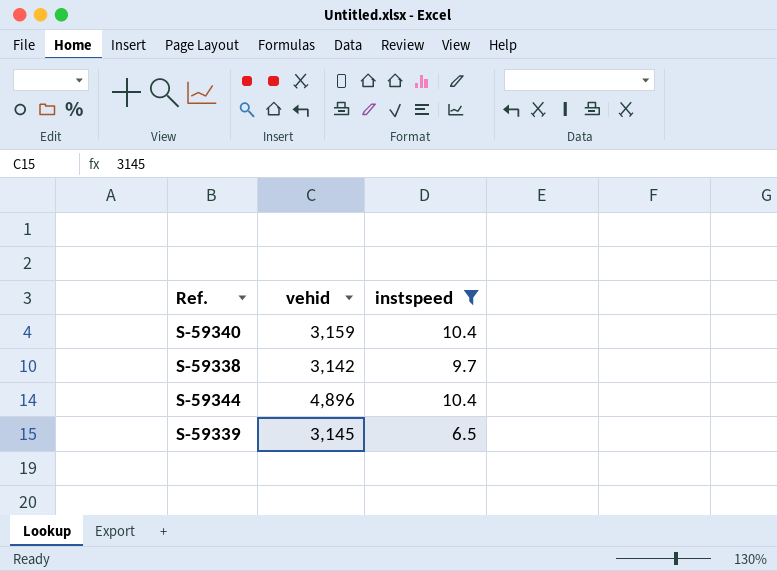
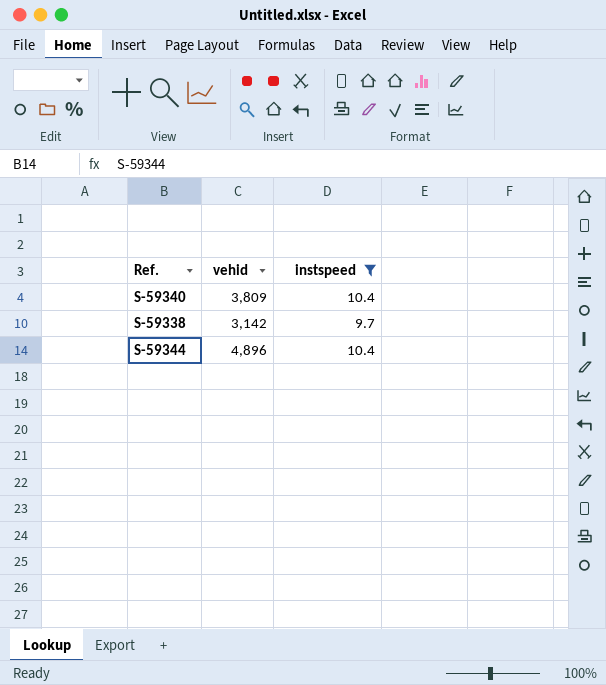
row S-59339: 3,145 | 6.5 -> none
S-59340 | vehid: 3,159 -> 3,809

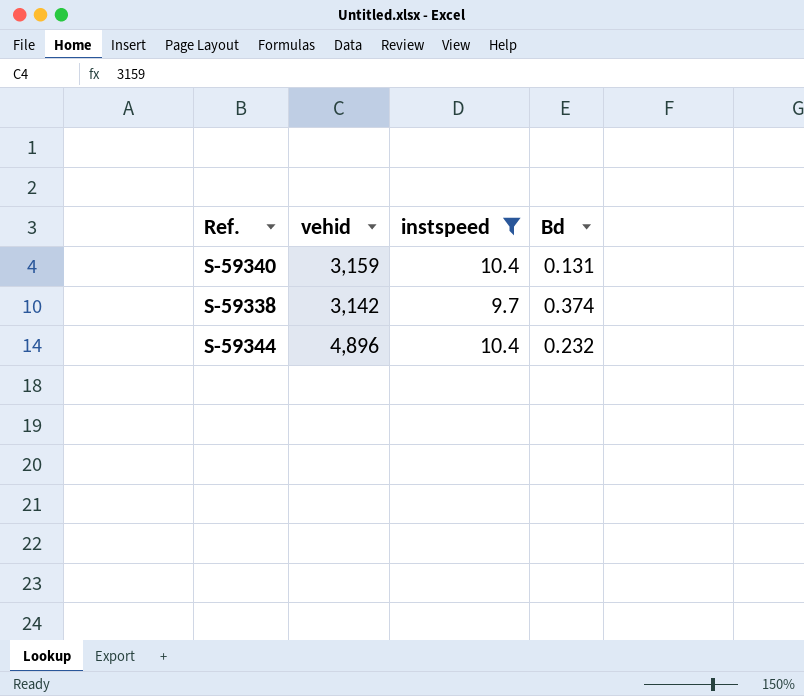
column Bd | position: none -> 4
S-59340 | vehid: 3,809 -> 3,159

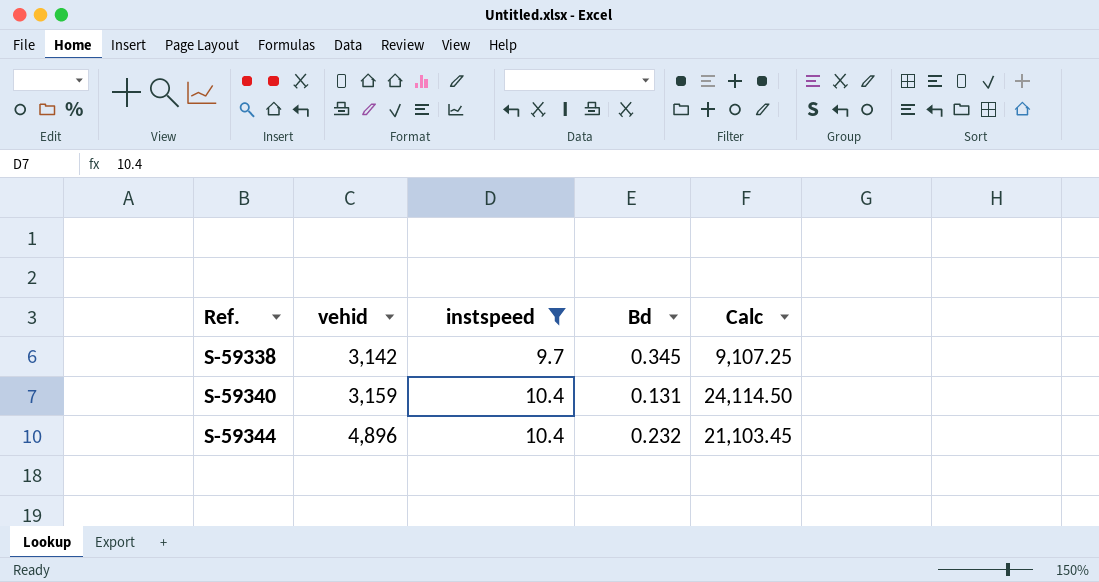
row order: none -> Ref. ascending
column Calc | formula: none -> [vehid] / [Bd]
S-59338 | Bd: 0.374 -> 0.345

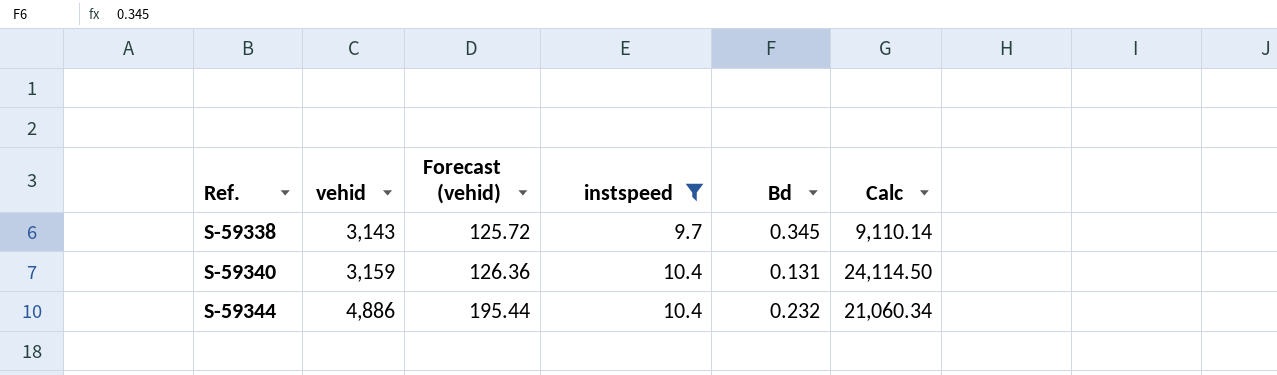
column Forecast (vehid) | formula: none -> [vehid] * 0.04
S-59338 | vehid: 3,142 -> 3,143
S-59338 | Calc: 9,107.25 -> 9,110.14
S-59344 | vehid: 4,896 -> 4,886
S-59344 | Calc: 21,103.45 -> 21,060.34

